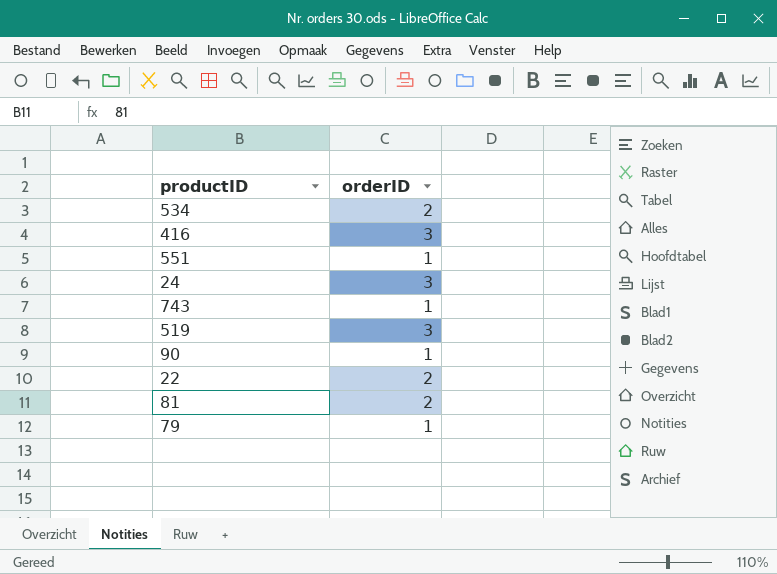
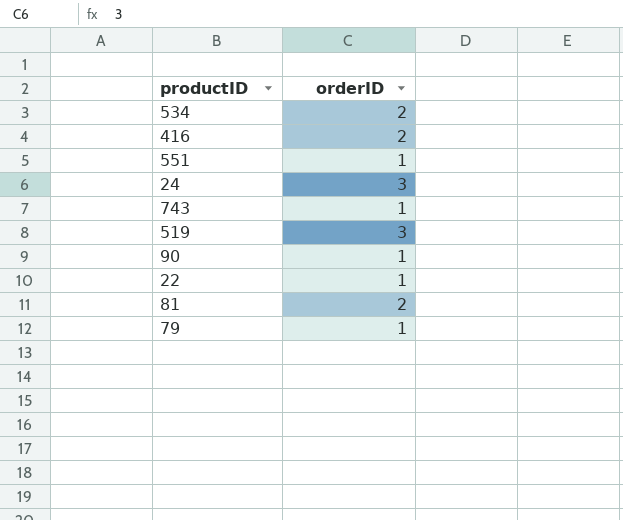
416 | orderID: 3 -> 2
22 | orderID: 2 -> 1

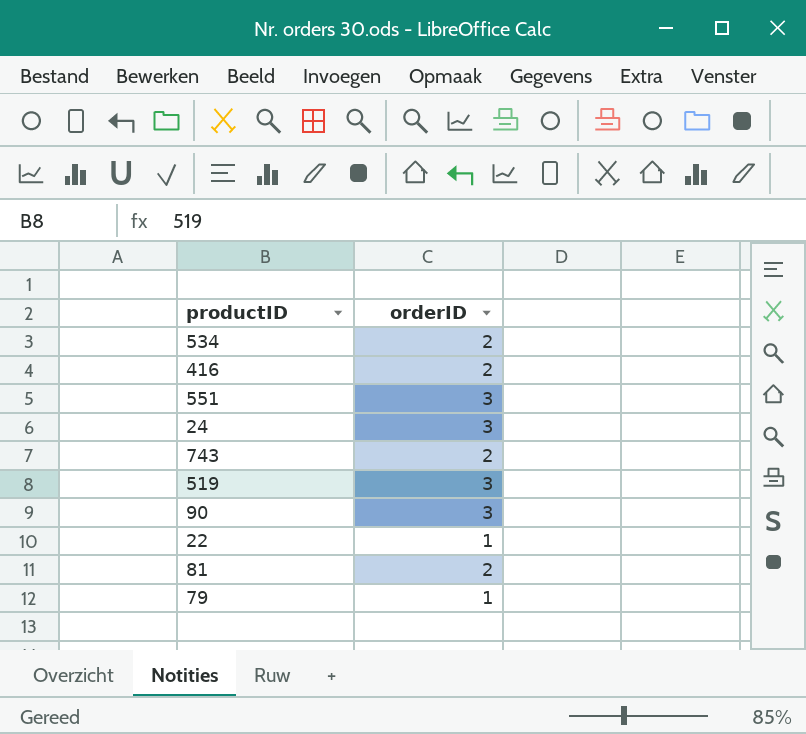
551 | orderID: 1 -> 3
743 | orderID: 1 -> 2
90 | orderID: 1 -> 3

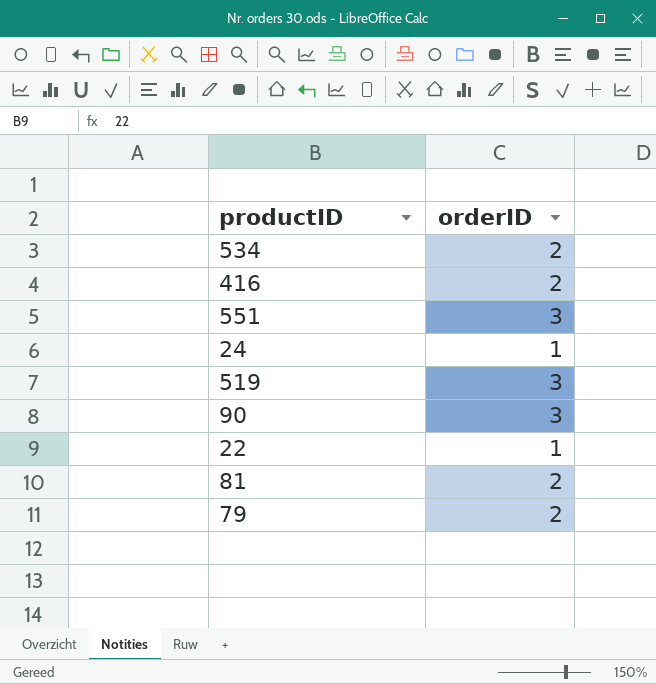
row 743: 2 -> none
24 | orderID: 3 -> 1
79 | orderID: 1 -> 2

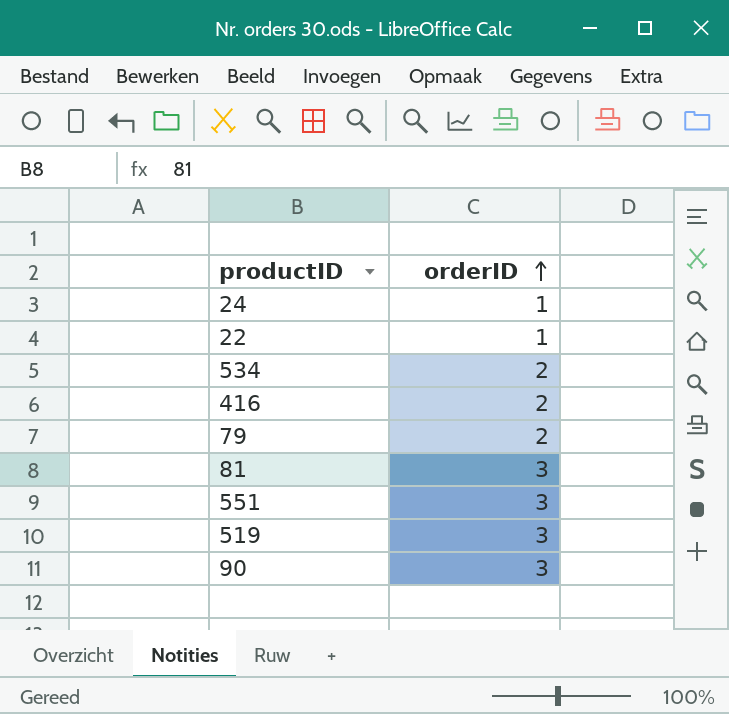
row order: none -> orderID ascending
81 | orderID: 2 -> 3

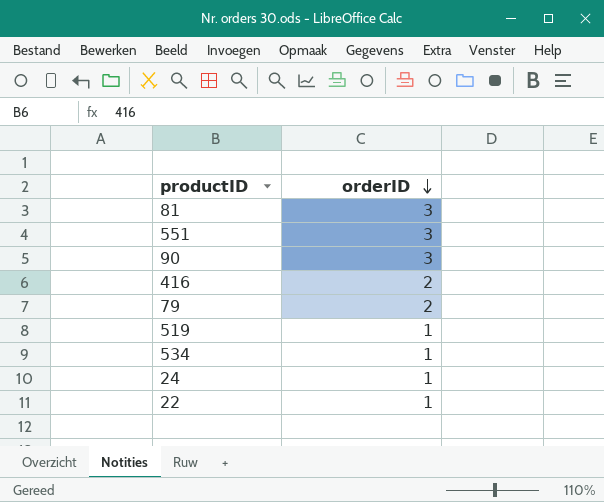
row order: orderID ascending -> orderID descending
519 | orderID: 3 -> 1
534 | orderID: 2 -> 1

